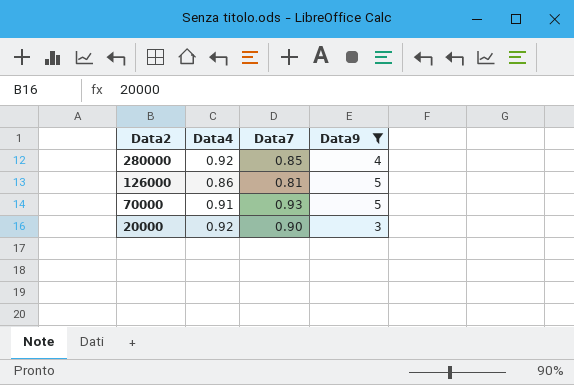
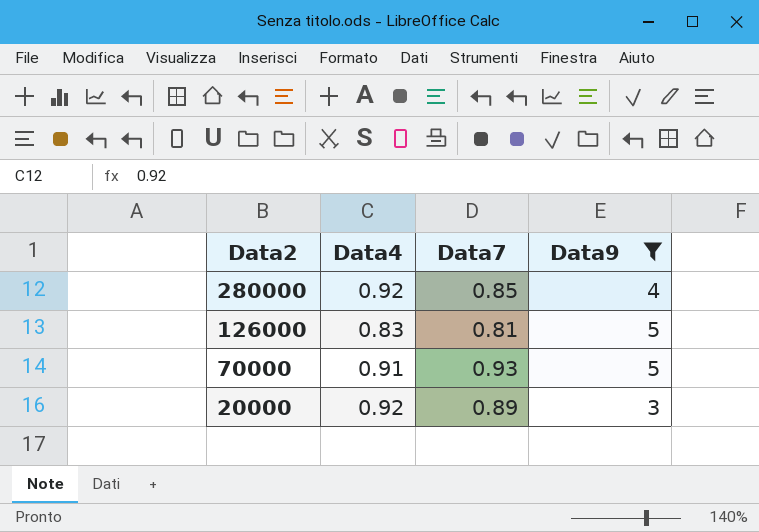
126000 | Data4: 0.86 -> 0.83
20000 | Data7: 0.90 -> 0.89

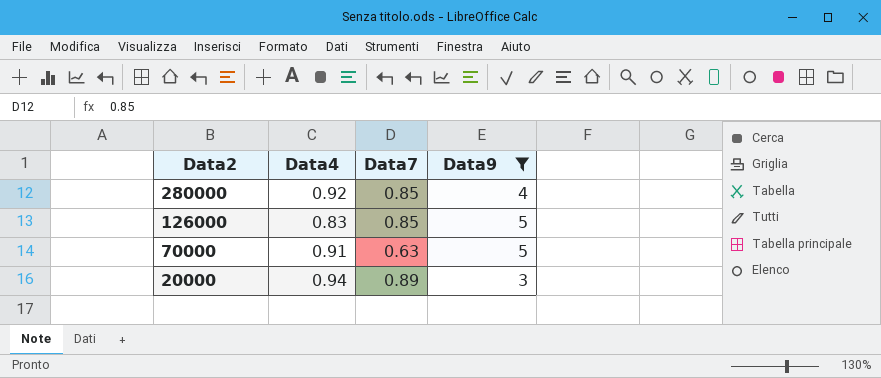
126000 | Data7: 0.81 -> 0.85
70000 | Data7: 0.93 -> 0.63
20000 | Data4: 0.92 -> 0.94

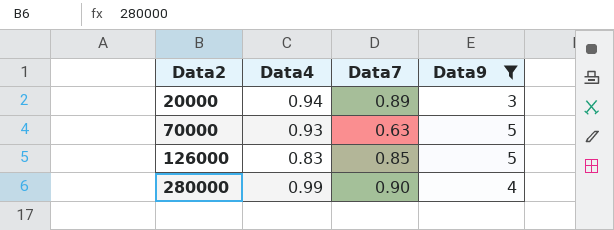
row order: Data2 descending -> Data2 ascending
70000 | Data4: 0.91 -> 0.93
280000 | Data4: 0.92 -> 0.99
280000 | Data7: 0.85 -> 0.90

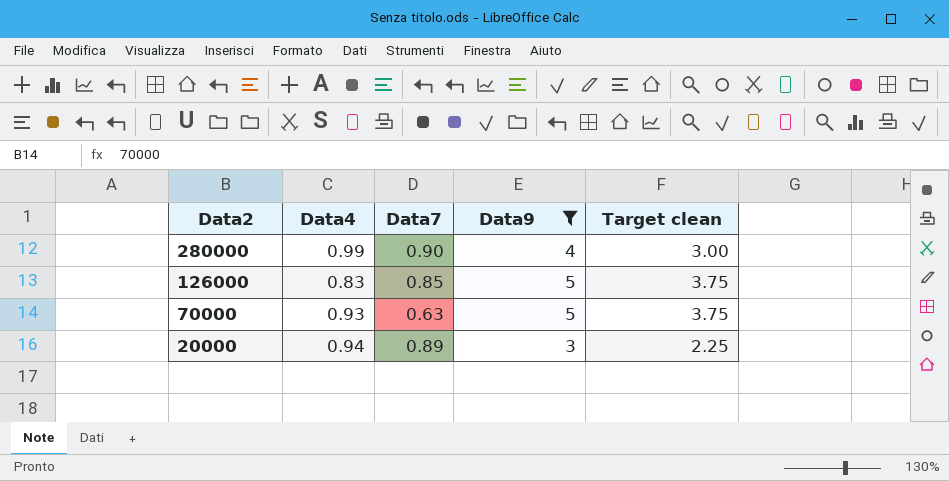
row order: Data2 ascending -> Data2 descending
column Target clean | formula: none -> [Data9] * 0.75

